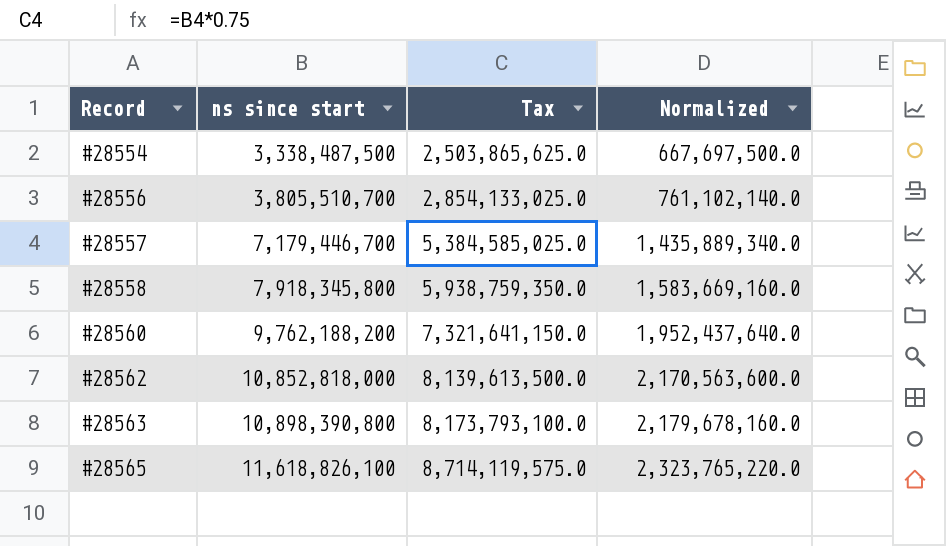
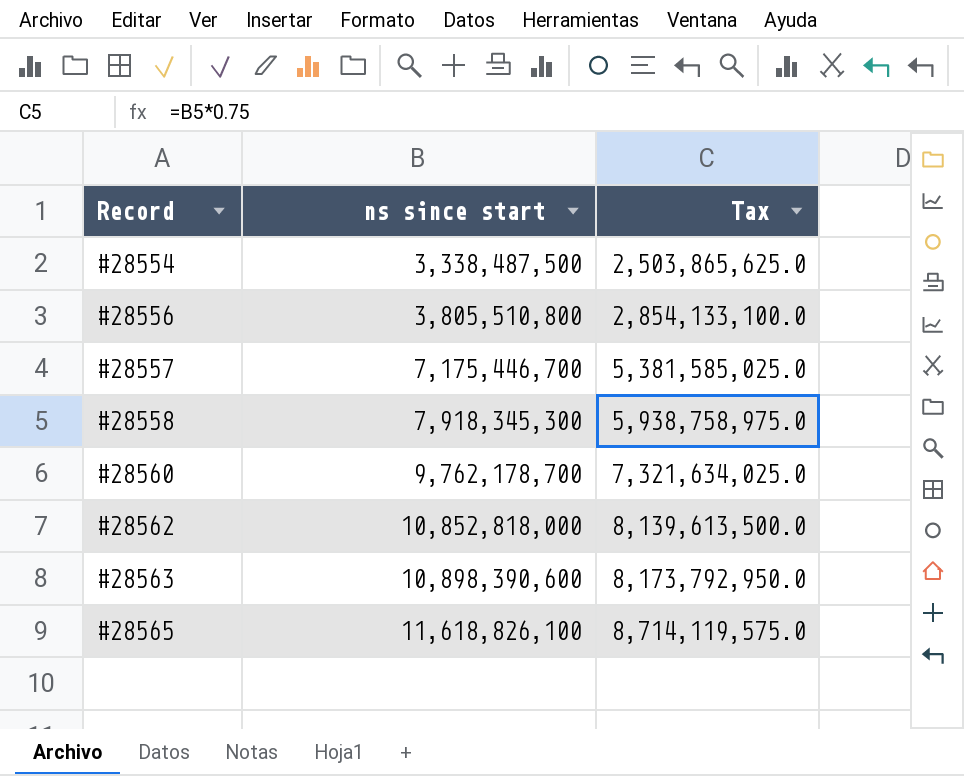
column Normalized | formula: [ns since start] * 0.2 -> none
#28556 | ns since start: 3,805,510,700 -> 3,805,510,800
#28556 | Tax: 2,854,133,025.0 -> 2,854,133,100.0
#28557 | ns since start: 7,179,446,700 -> 7,175,446,700
#28557 | Tax: 5,384,585,025.0 -> 5,381,585,025.0
#28558 | ns since start: 7,918,345,800 -> 7,918,345,300
#28558 | Tax: 5,938,759,350.0 -> 5,938,758,975.0
#28560 | ns since start: 9,762,188,200 -> 9,762,178,700
#28560 | Tax: 7,321,641,150.0 -> 7,321,634,025.0
#28563 | ns since start: 10,898,390,800 -> 10,898,390,600
#28563 | Tax: 8,173,793,100.0 -> 8,173,792,950.0

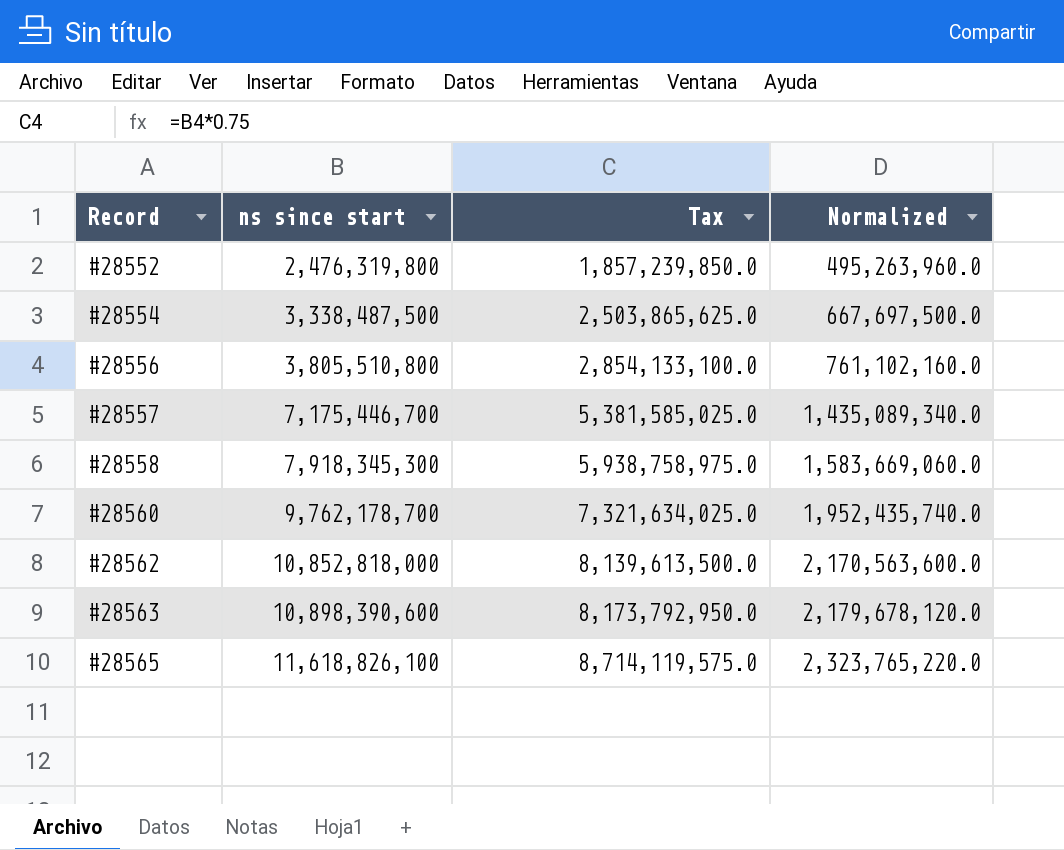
column Normalized | formula: none -> [ns since start] * 0.2
row #28552: none -> 2,476,319,800 | 1,857,239,850.0 | 495,263,960.0

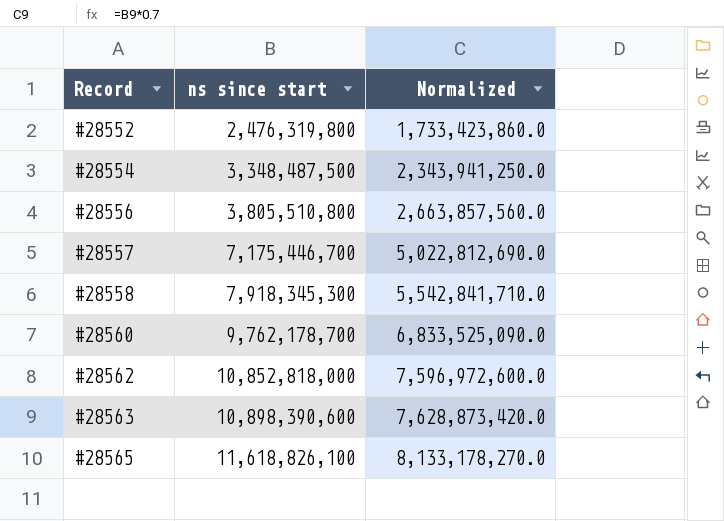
column Tax | formula: [ns since start] * 0.75 -> none
column Normalized | formula: [ns since start] * 0.2 -> [ns since start] * 0.7
#28554 | ns since start: 3,338,487,500 -> 3,348,487,500

